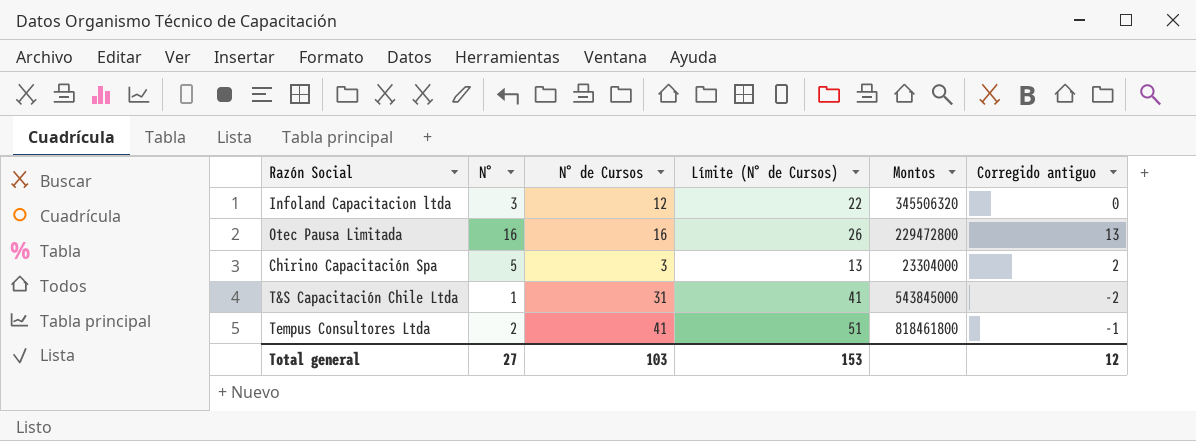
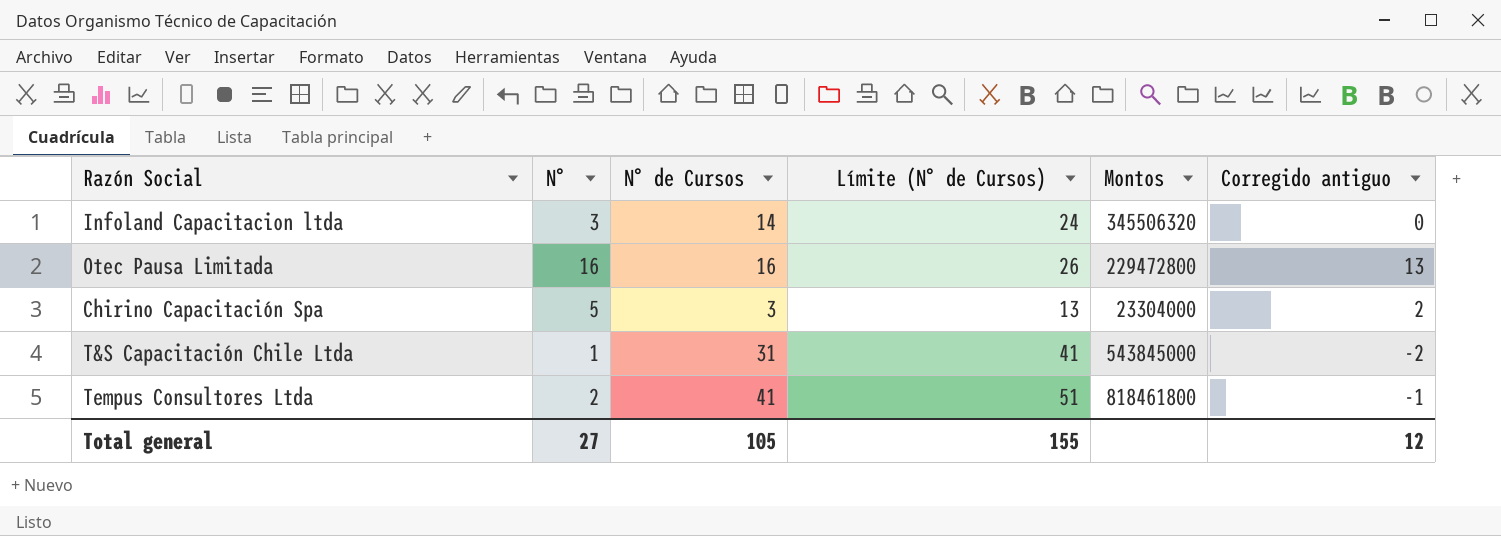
Infoland Capacitacion ltda | N° de Cursos: 12 -> 14
Infoland Capacitacion ltda | Límite (N° de Cursos): 22 -> 24
Total general | N° de Cursos: 103 -> 105
Total general | Límite (N° de Cursos): 153 -> 155

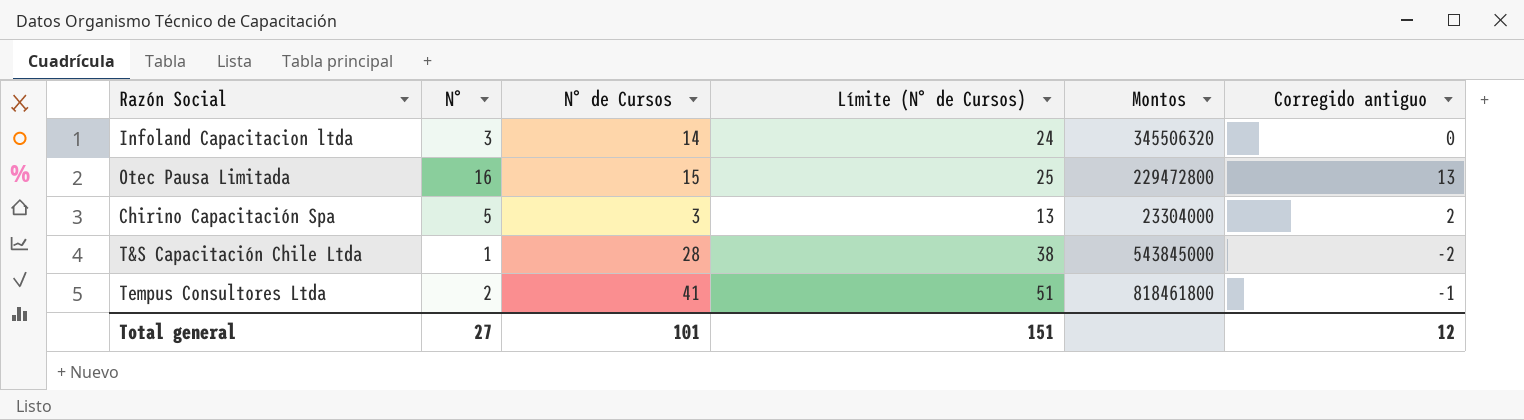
Otec Pausa Limitada | N° de Cursos: 16 -> 15
Otec Pausa Limitada | Límite (N° de Cursos): 26 -> 25
T&S Capacitación Chile Ltda | N° de Cursos: 31 -> 28
T&S Capacitación Chile Ltda | Límite (N° de Cursos): 41 -> 38
Total general | N° de Cursos: 105 -> 101
Total general | Límite (N° de Cursos): 155 -> 151

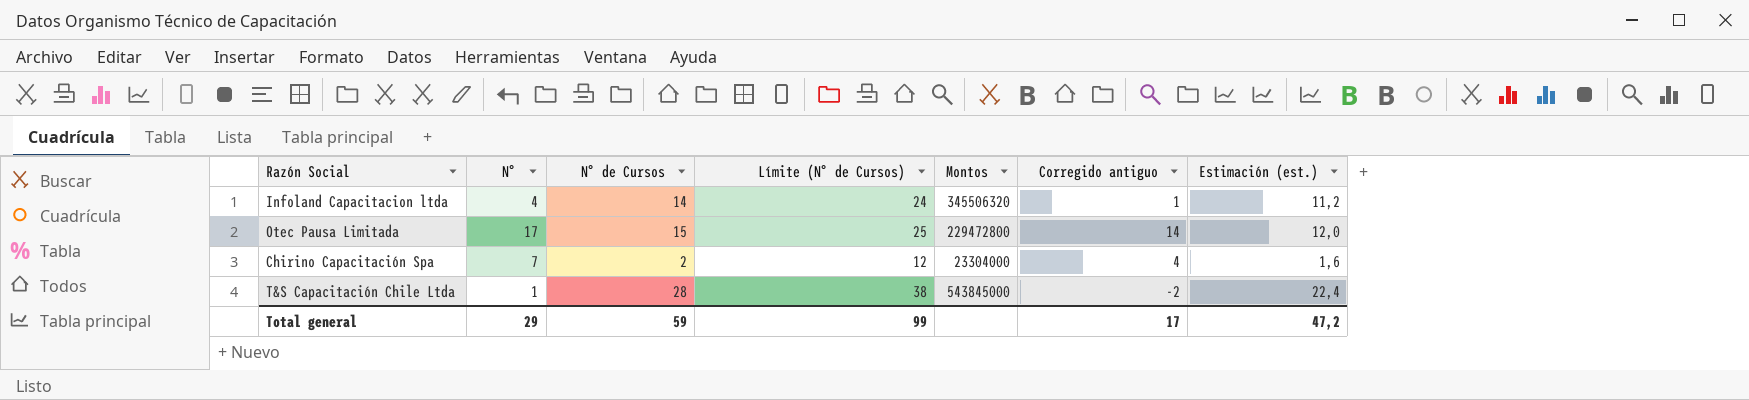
column Estimación (est.) | formula: none -> [N° de Cursos] * 0,8
row Tempus Consultores Ltda: 2 | 41 | 51 | 818461800 | -1 -> none
Infoland Capacitacion ltda | N°: 3 -> 4
Infoland Capacitacion ltda | Corregido antiguo: 0 -> 1
Otec Pausa Limitada | N°: 16 -> 17
Otec Pausa Limitada | Corregido antiguo: 13 -> 14
Chirino Capacitación Spa | N°: 5 -> 7
Chirino Capacitación Spa | N° de Cursos: 3 -> 2
Chirino Capacitación Spa | Límite (N° de Cursos): 13 -> 12
Chirino Capacitación Spa | Corregido antiguo: 2 -> 4
Total general | N°: 27 -> 29
Total general | N° de Cursos: 101 -> 59
Total general | Límite (N° de Cursos): 151 -> 99
Total general | Corregido antiguo: 12 -> 17

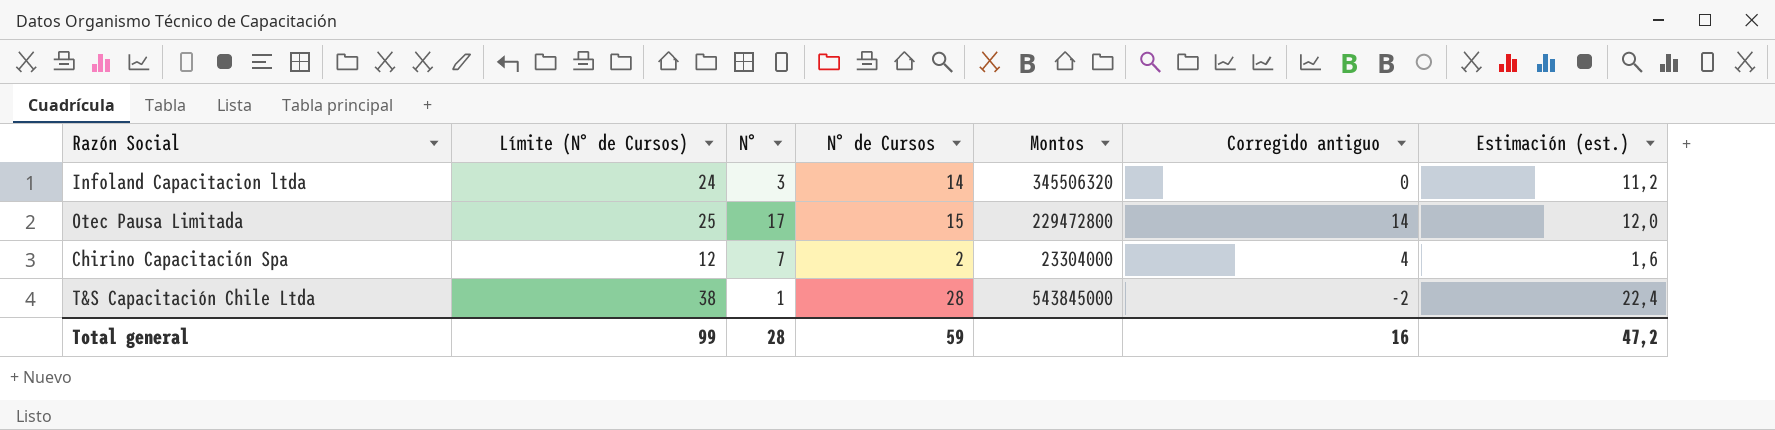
column Límite (N° de Cursos) | position: 4 -> 2
Infoland Capacitacion ltda | N°: 4 -> 3
Infoland Capacitacion ltda | Corregido antiguo: 1 -> 0
Total general | N°: 29 -> 28
Total general | Corregido antiguo: 17 -> 16

